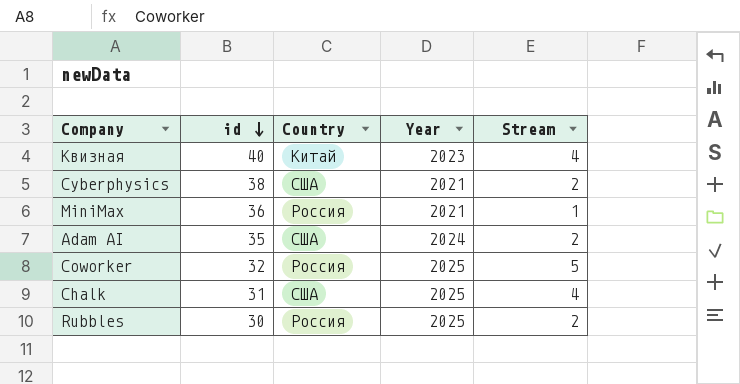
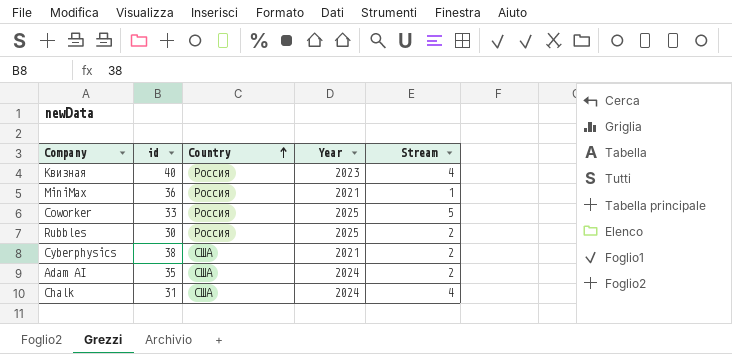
row order: id descending -> Country ascending
Квизная | Country: Китай -> Россия
Coworker | id: 32 -> 33
Chalk | Year: 2025 -> 2024

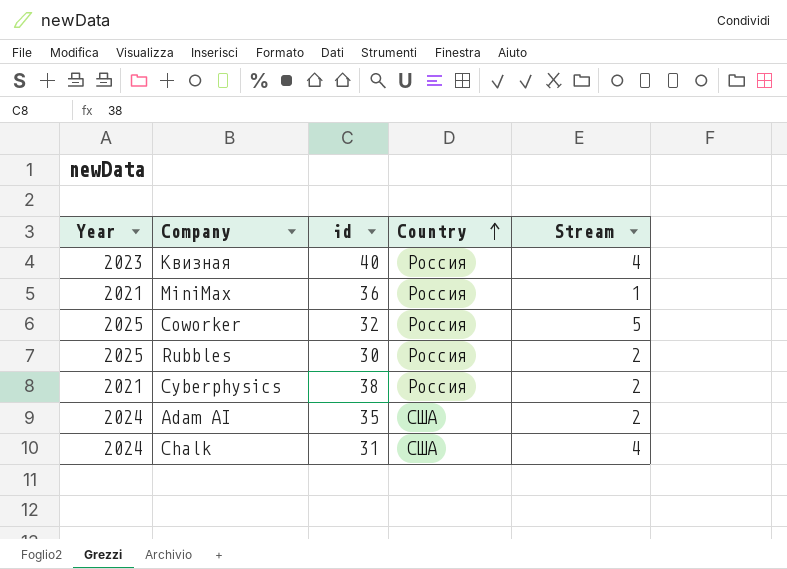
column Year | position: 4 -> 1
Coworker | id: 33 -> 32
Cyberphysics | Country: США -> Россия

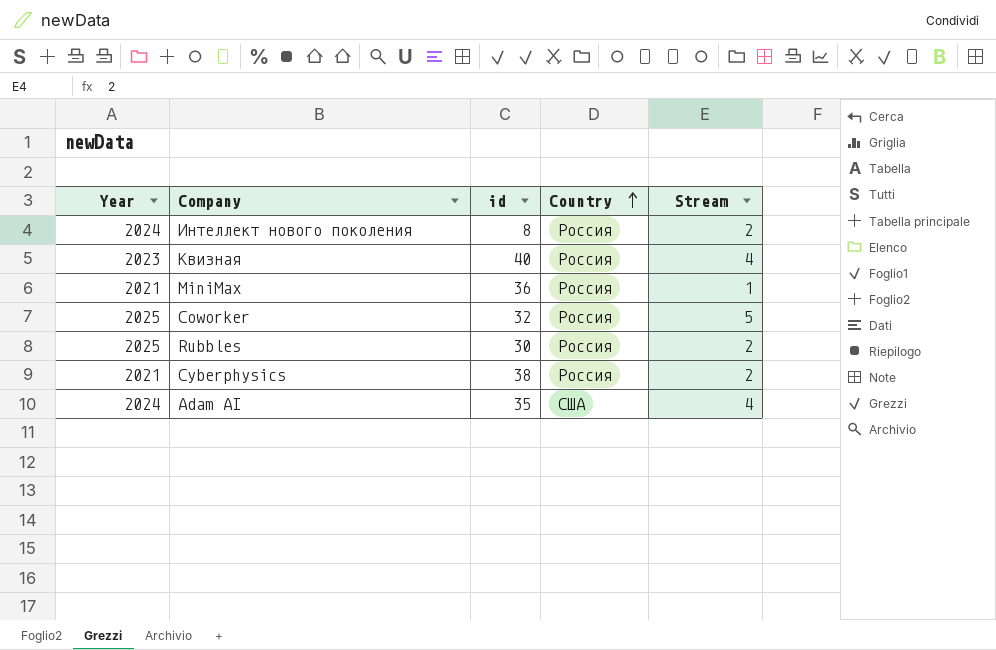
row Chalk: 2024 | 31 | США | 4 -> none
row Интеллект нового поколения: none -> 2024 | 8 | Россия | 2
Adam AI | Stream: 2 -> 4

